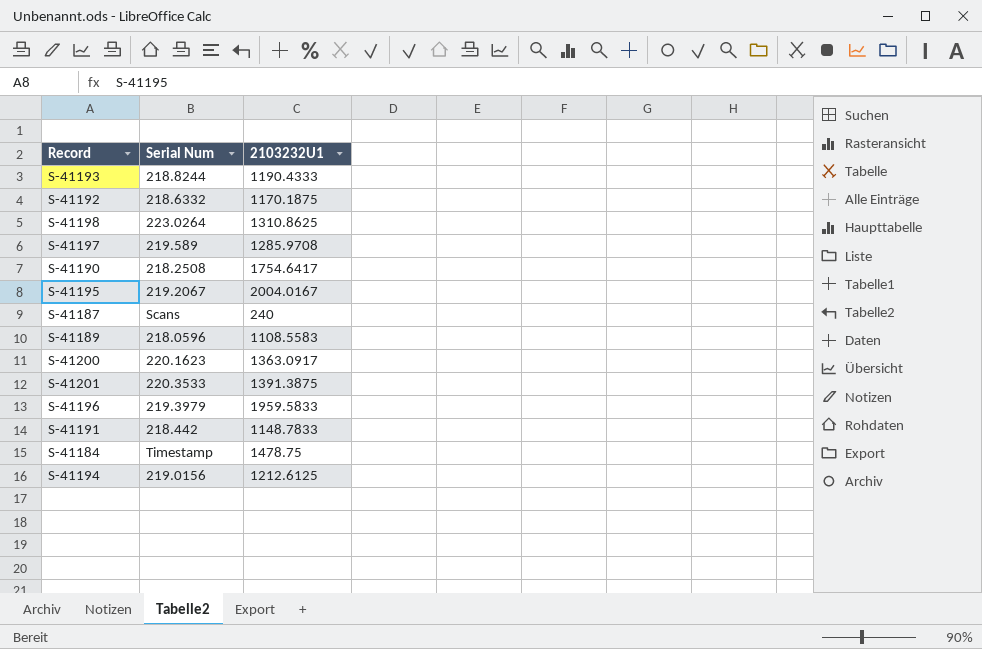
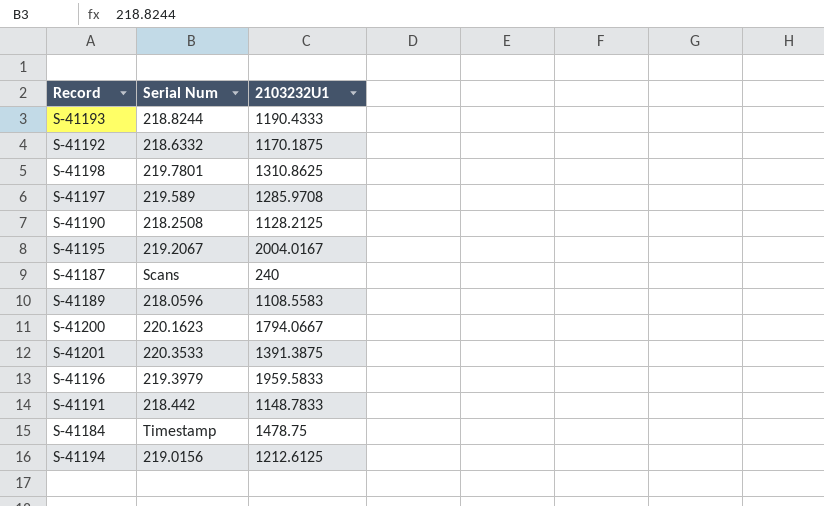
S-41198 | Serial Num: 223.0264 -> 219.7801
S-41190 | 2103232U1: 1754.6417 -> 1128.2125
S-41200 | 2103232U1: 1363.0917 -> 1794.0667

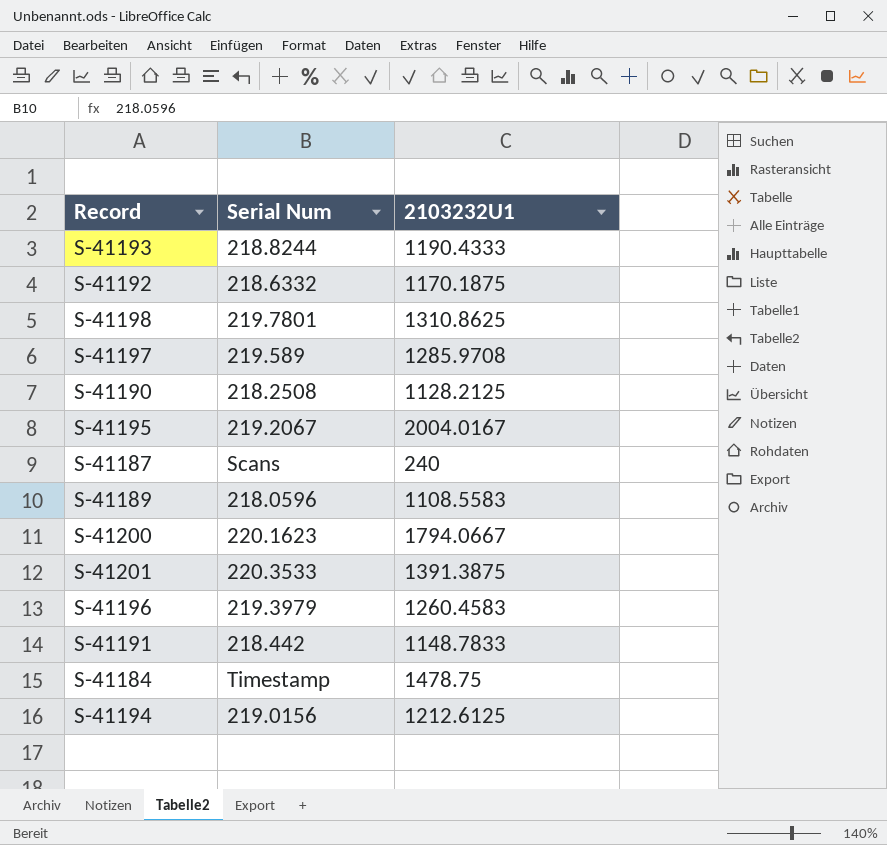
S-41196 | 2103232U1: 1959.5833 -> 1260.4583

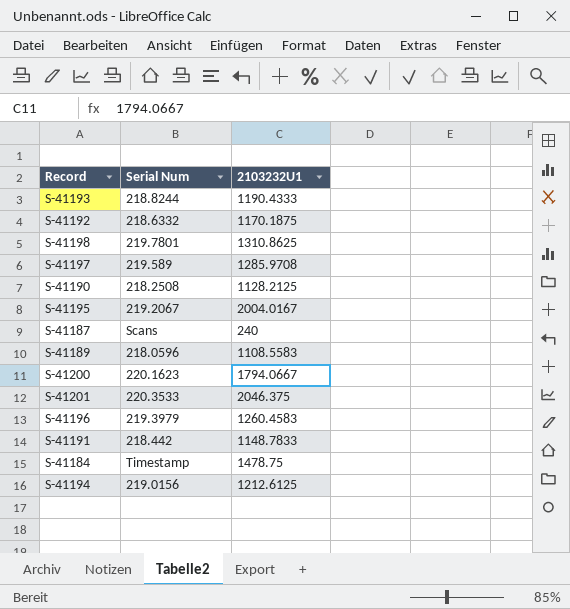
S-41201 | 2103232U1: 1391.3875 -> 2046.375

